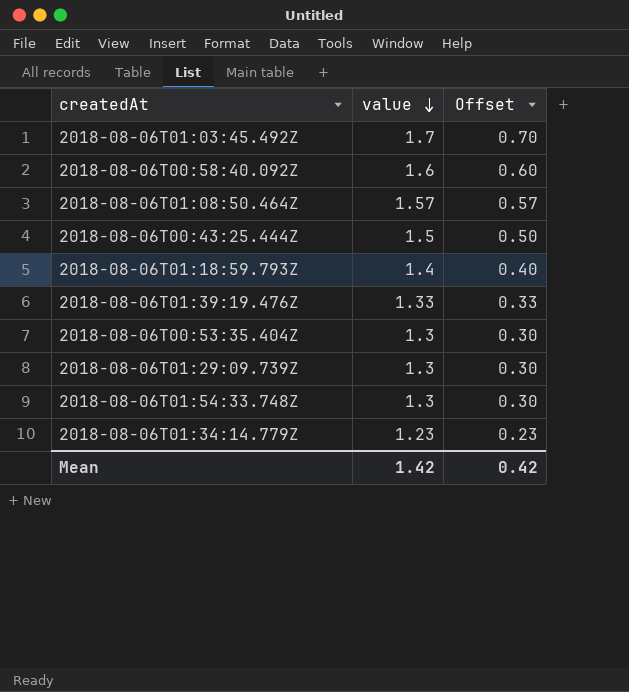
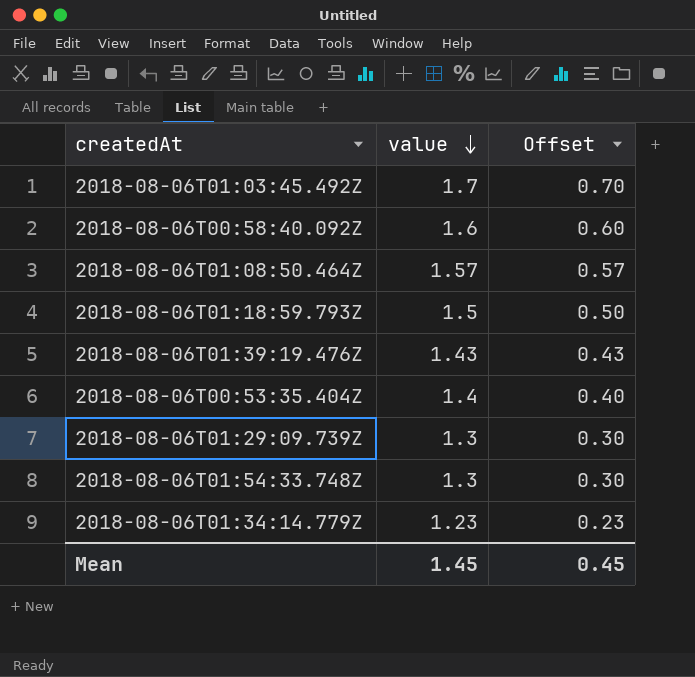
row 2018-08-06T00:43:25.444Z: 1.5 | 0.50 -> none
2018-08-06T01:18:59.793Z | value: 1.4 -> 1.5
2018-08-06T01:18:59.793Z | Offset: 0.40 -> 0.50
2018-08-06T01:39:19.476Z | value: 1.33 -> 1.43
2018-08-06T01:39:19.476Z | Offset: 0.33 -> 0.43
2018-08-06T00:53:35.404Z | value: 1.3 -> 1.4
2018-08-06T00:53:35.404Z | Offset: 0.30 -> 0.40
Mean | value: 1.42 -> 1.45
Mean | Offset: 0.42 -> 0.45

